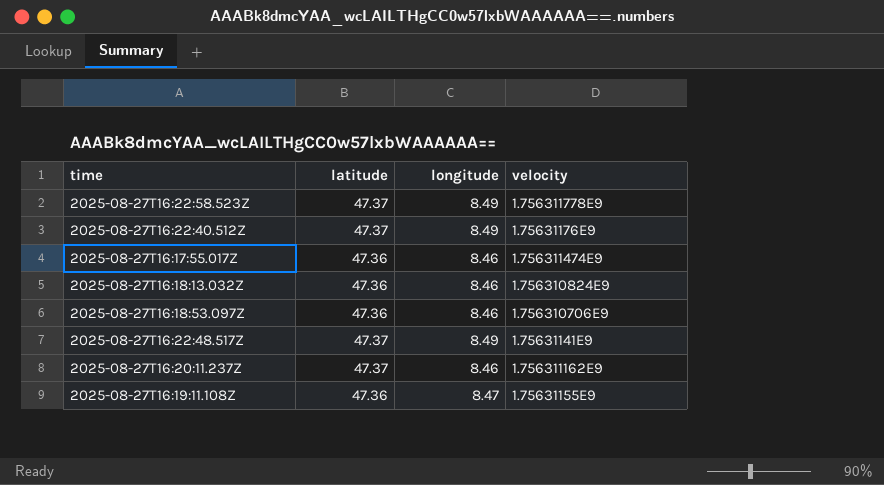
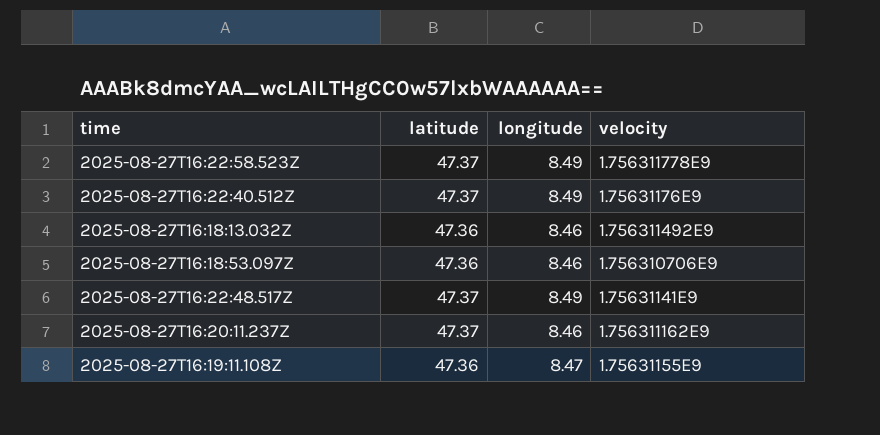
row 2025-08-27T16:17:55.017Z: 47.36 | 8.46 | 1.756311474E9 -> none
2025-08-27T16:18:13.032Z | velocity: 1.756310824E9 -> 1.756311492E9

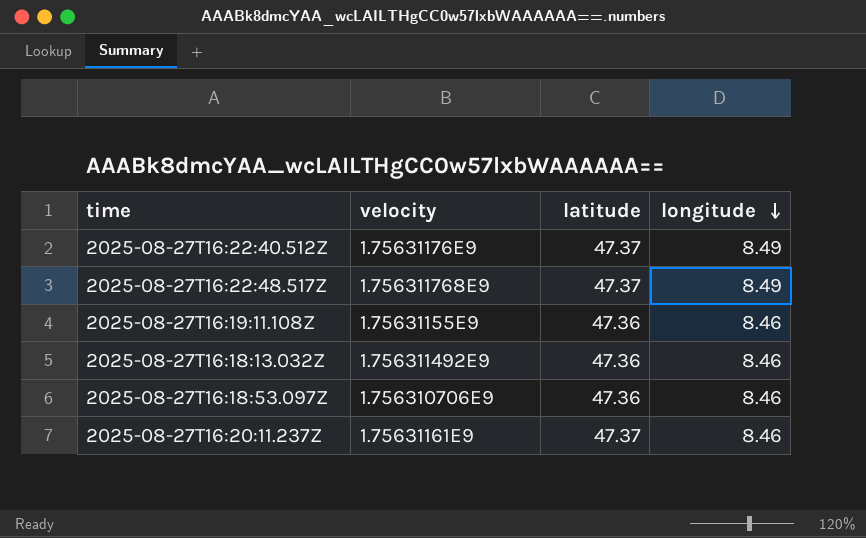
row order: none -> longitude descending
column velocity | position: 4 -> 2
row 2025-08-27T16:22:58.523Z: 47.37 | 8.49 | 1.756311778E9 -> none
2025-08-27T16:22:48.517Z | velocity: 1.75631141E9 -> 1.756311768E9
2025-08-27T16:19:11.108Z | longitude: 8.47 -> 8.46
2025-08-27T16:20:11.237Z | velocity: 1.756311162E9 -> 1.75631161E9

